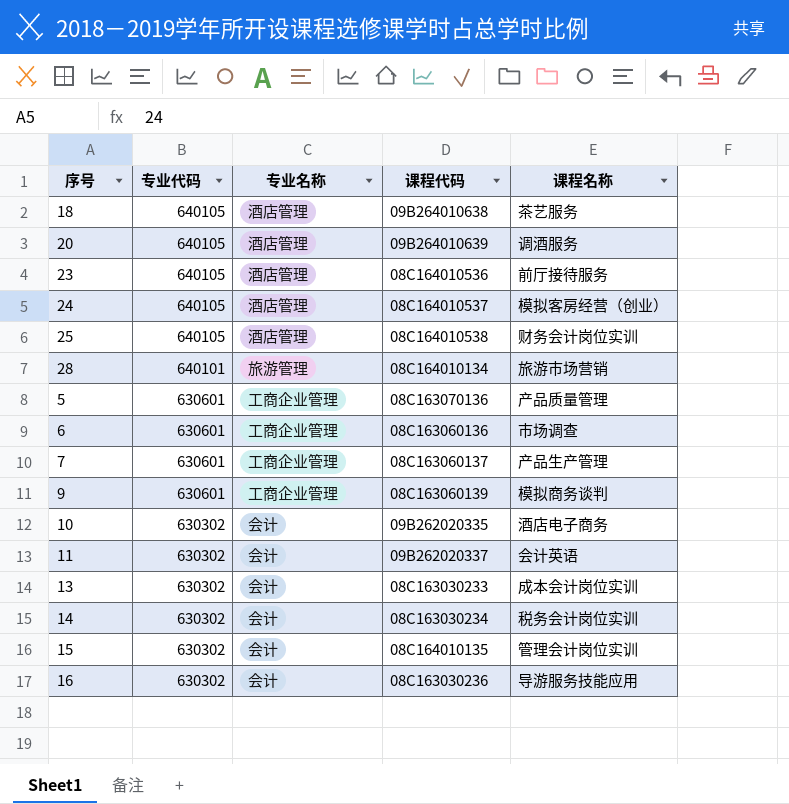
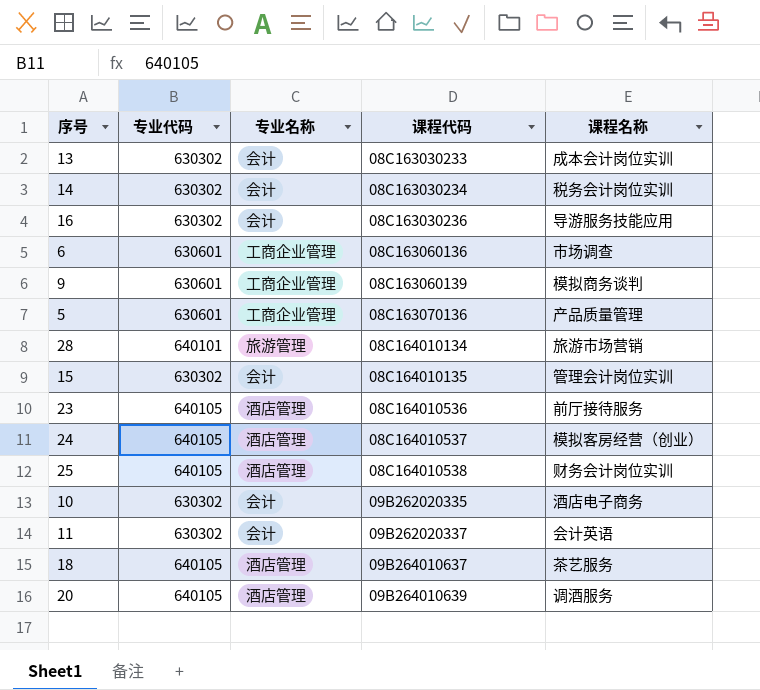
row order: 专业代码 descending -> 课程代码 ascending
row 7: 630601 | 工商企业管理 | 08C163060137 | 产品生产管理 -> none
18 | 课程代码: 09B264010638 -> 09B264010637

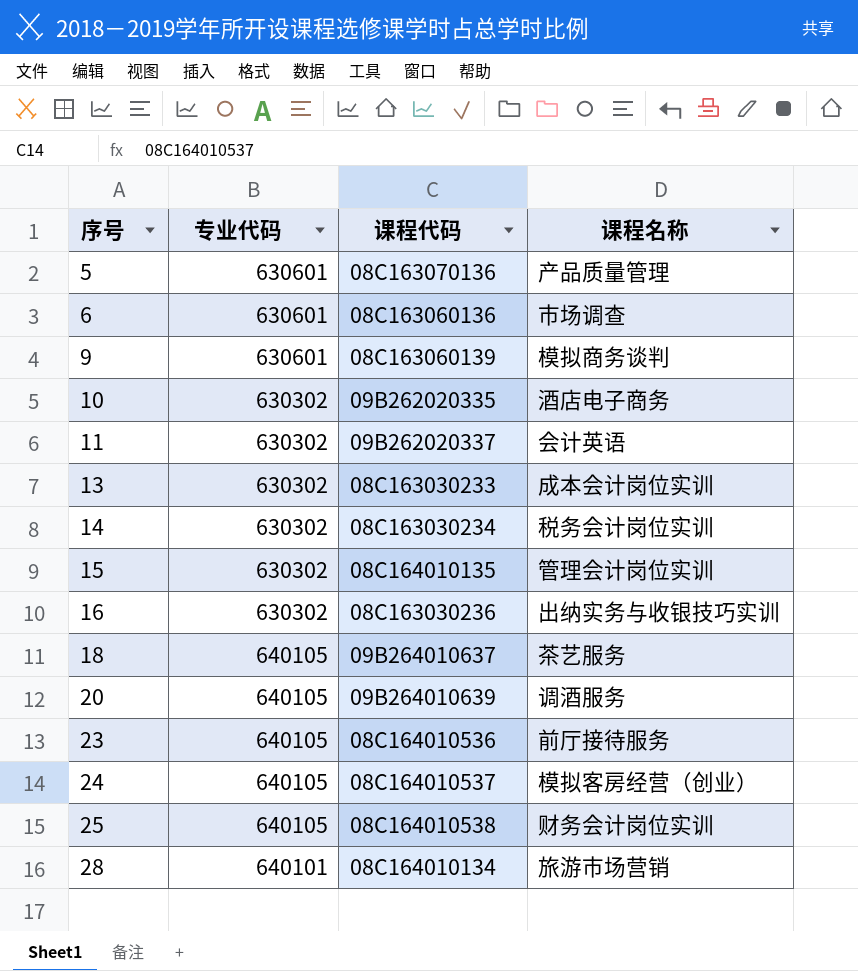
row order: 课程代码 ascending -> 序号 ascending
column 专业名称 | position: 3 -> none
16 | 课程名称: 导游服务技能应用 -> 出纳实务与收银技巧实训

